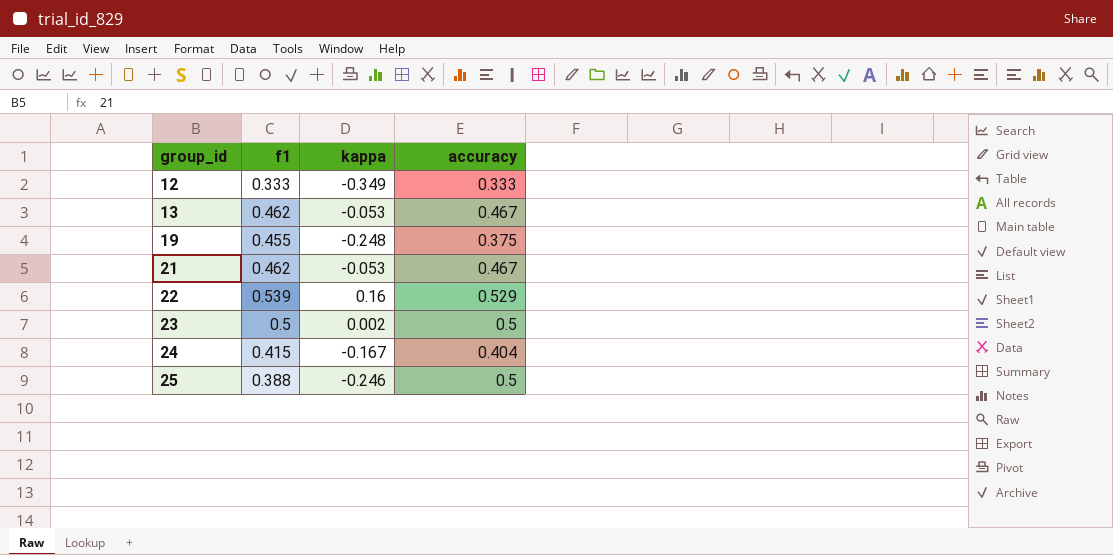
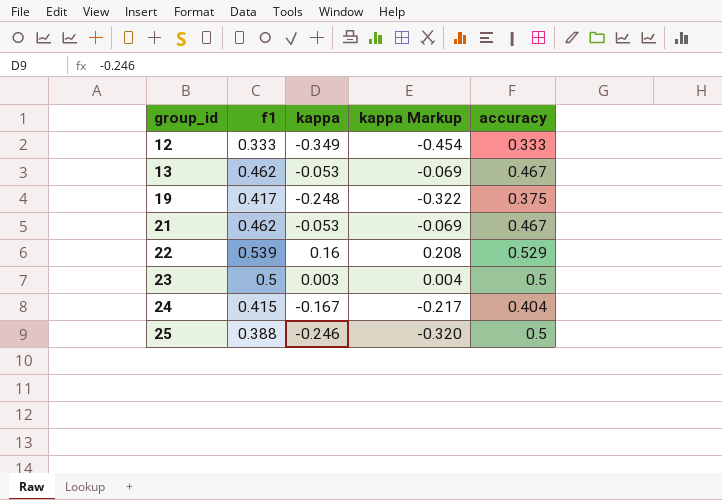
column kappa Markup | formula: none -> [kappa] * 1.3
19 | f1: 0.455 -> 0.417
23 | kappa: 0.002 -> 0.003

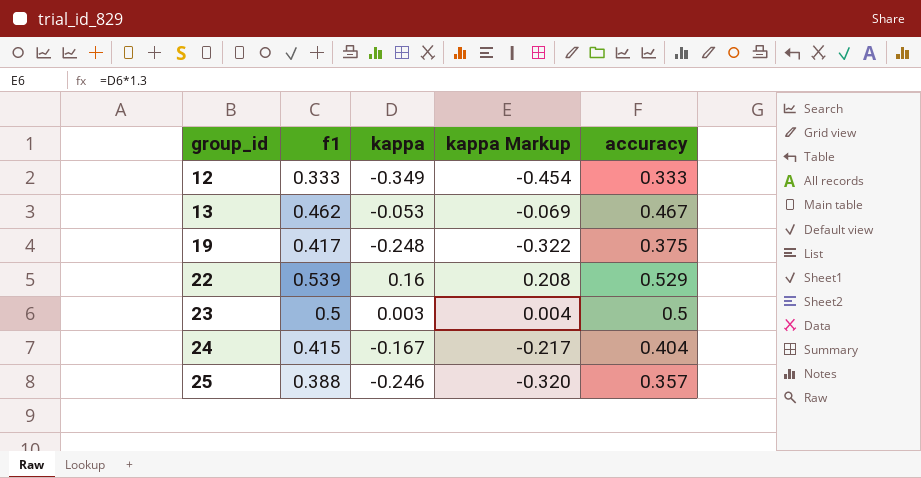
row 21: 0.462 | -0.053 | -0.069 | 0.467 -> none
25 | accuracy: 0.5 -> 0.357

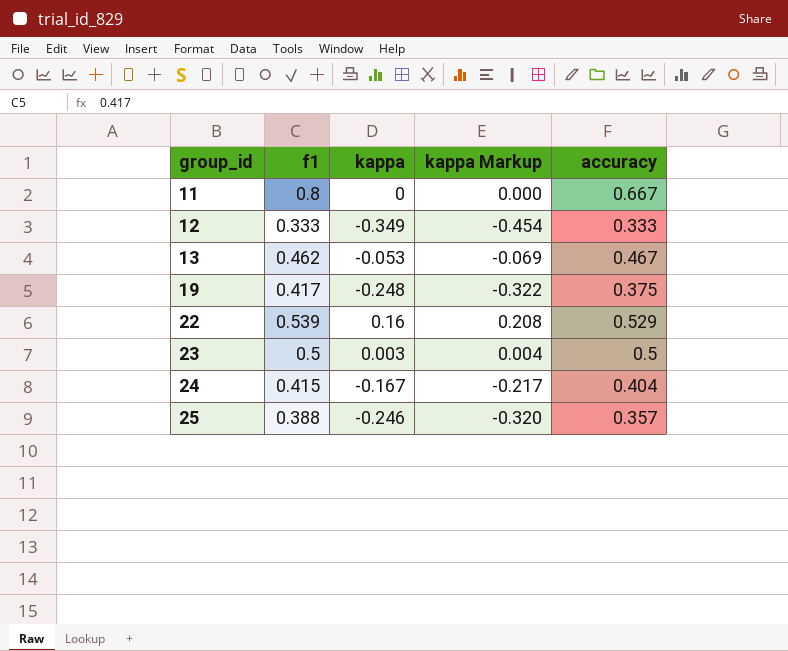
row 11: none -> 0.8 | 0 | 0.000 | 0.667

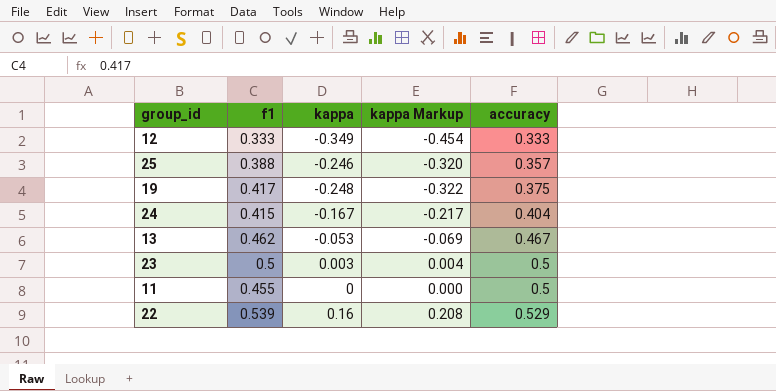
row order: group_id ascending -> accuracy ascending
11 | f1: 0.8 -> 0.455
11 | accuracy: 0.667 -> 0.5

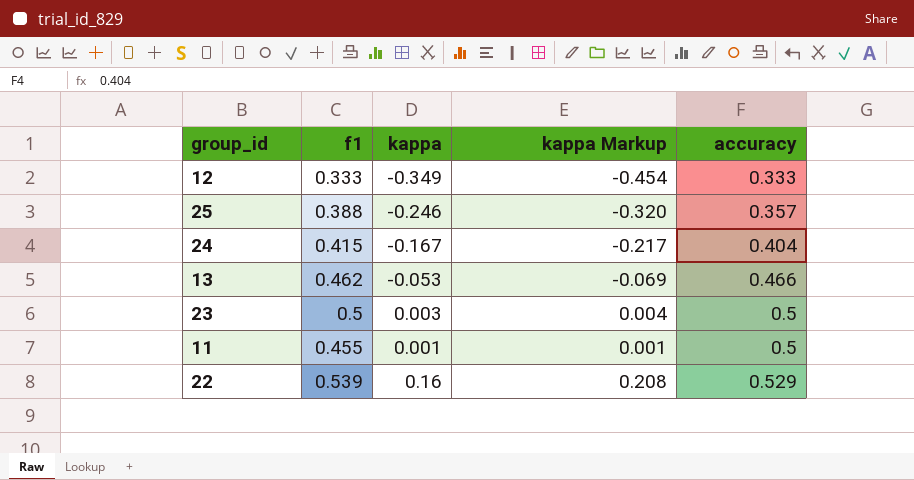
row 19: 0.417 | -0.248 | -0.322 | 0.375 -> none
13 | accuracy: 0.467 -> 0.466
11 | kappa: 0 -> 0.001
11 | kappa Markup: 0.000 -> 0.001

